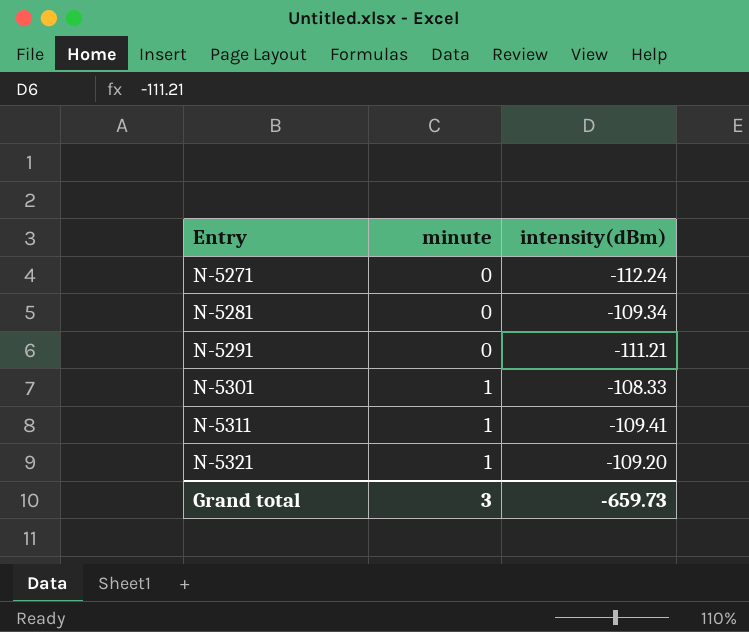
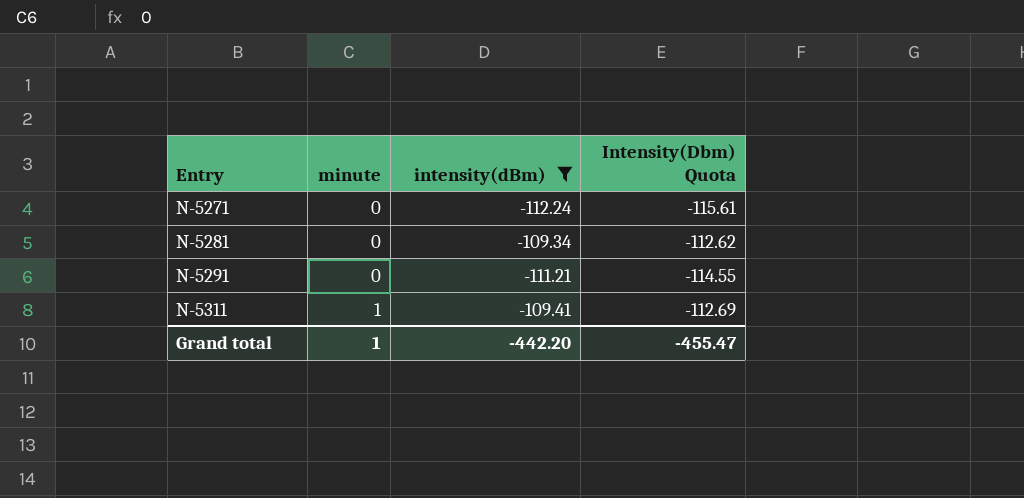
filter: none -> intensity(dBm) <= -109.34
column Intensity(Dbm) Quota | formula: none -> [intensity(dBm)] * 1.03
Grand total | minute: 3 -> 1
Grand total | intensity(dBm): -659.73 -> -442.20

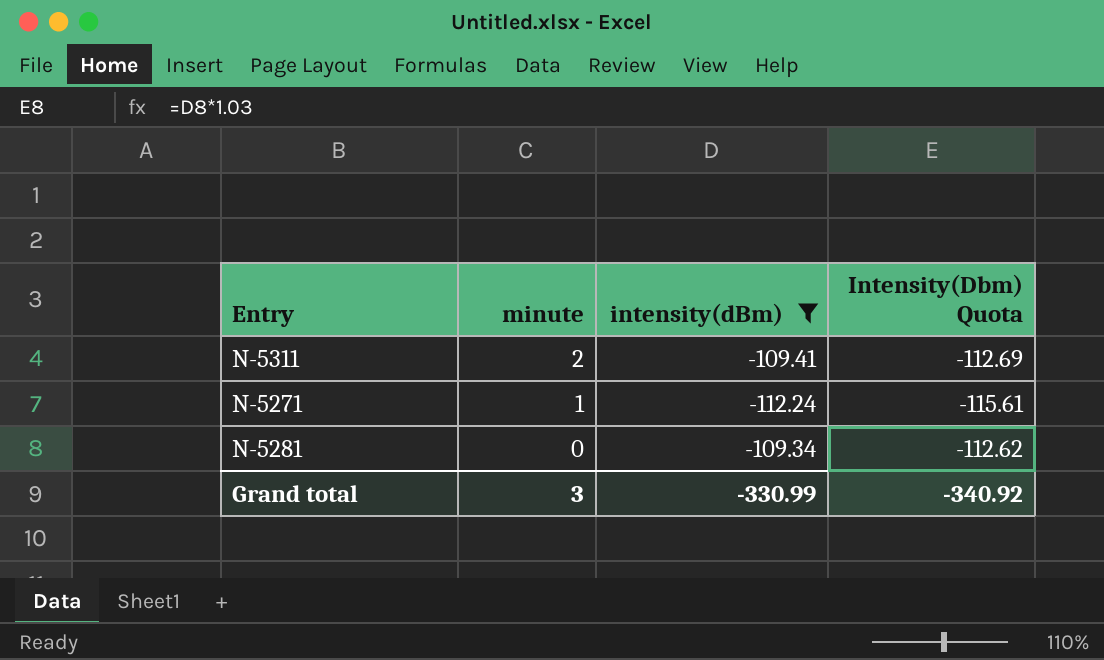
row order: Entry ascending -> minute descending
row N-5291: 0 | -111.21 | -114.55 -> none
N-5311 | minute: 1 -> 2
N-5271 | minute: 0 -> 1
Grand total | minute: 1 -> 3
Grand total | intensity(dBm): -442.20 -> -330.99
Grand total | Intensity(Dbm) Quota: -455.47 -> -340.92

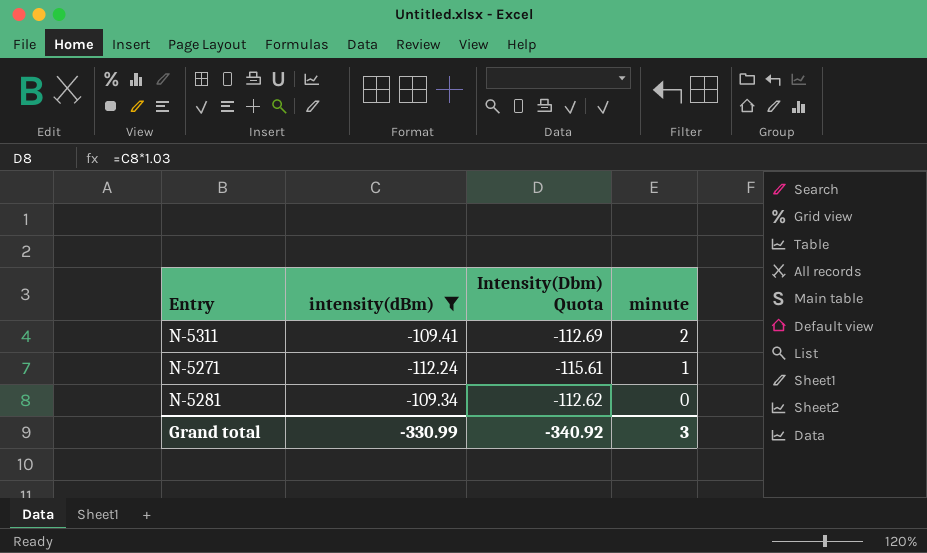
column minute | position: 2 -> 4

